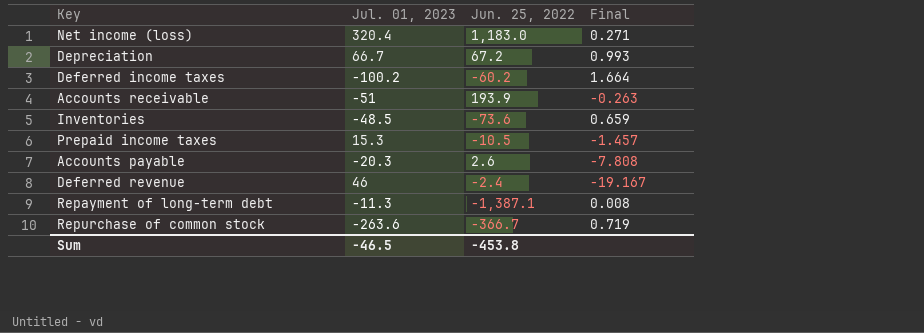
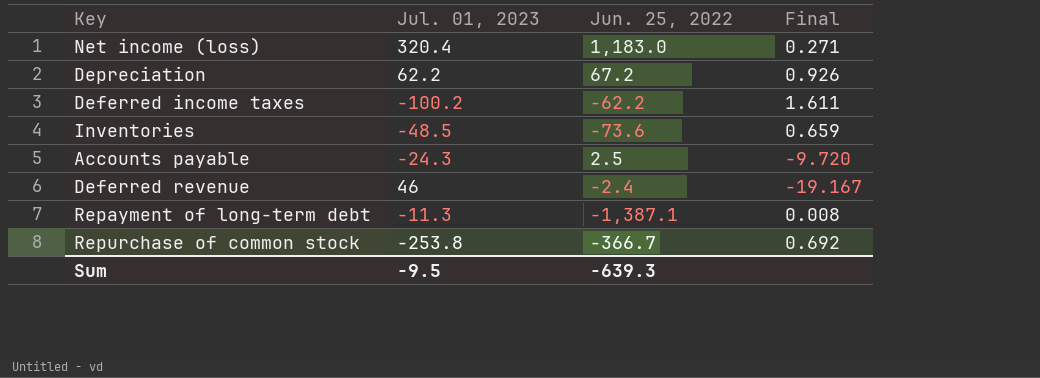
row Accounts receivable: -51 | 193.9 | -0.263 -> none
row Prepaid income taxes: 15.3 | -10.5 | -1.457 -> none
Depreciation | Jul. 01, 2023: 66.7 -> 62.2
Depreciation | Final: 0.993 -> 0.926
Deferred income taxes | Jun. 25, 2022: -60.2 -> -62.2
Deferred income taxes | Final: 1.664 -> 1.611
Accounts payable | Jul. 01, 2023: -20.3 -> -24.3
Accounts payable | Jun. 25, 2022: 2.6 -> 2.5
Accounts payable | Final: -7.808 -> -9.720
Repurchase of common stock | Jul. 01, 2023: -263.6 -> -253.8
Repurchase of common stock | Final: 0.719 -> 0.692
Sum | Jul. 01, 2023: -46.5 -> -9.5
Sum | Jun. 25, 2022: -453.8 -> -639.3

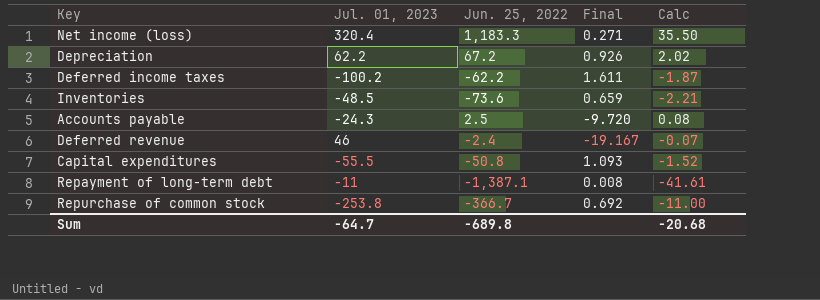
column Calc | formula: none -> [Jun. 25, 2022] * 0.03
Net income (loss) | Jun. 25, 2022: 1,183.0 -> 1,183.3
row Capital expenditures: none -> -55.5 | -50.8 | 1.093 | -1.52
Repayment of long-term debt | Jul. 01, 2023: -11.3 -> -11
Sum | Jul. 01, 2023: -9.5 -> -64.7
Sum | Jun. 25, 2022: -639.3 -> -689.8

